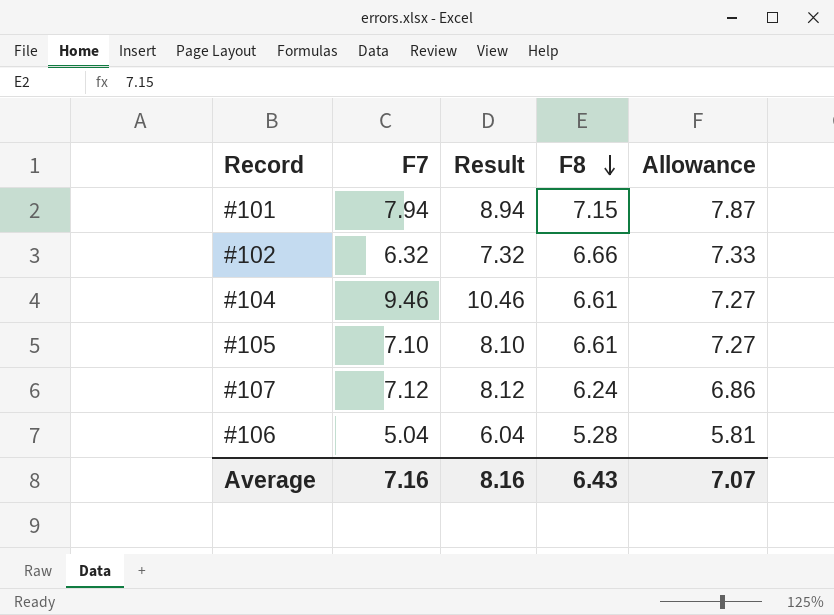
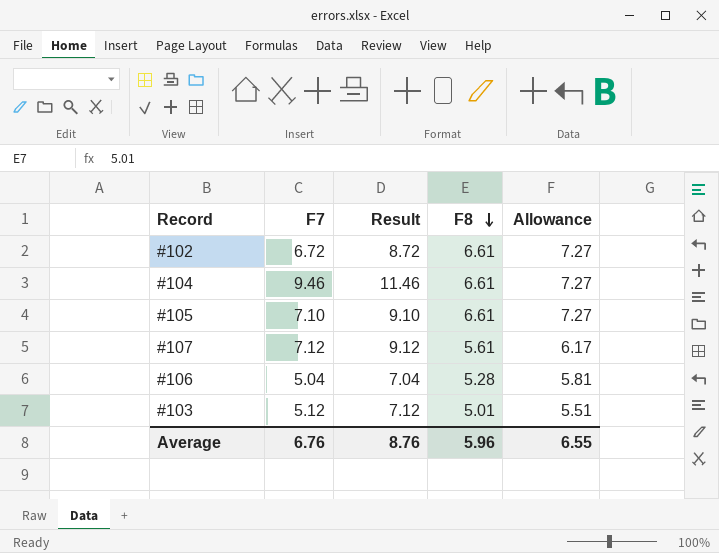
column Result | formula: [F7] + 1 -> [F7] + 2
row #101: 7.94 | 8.94 | 7.15 | 7.87 -> none
#102 | F7: 6.32 -> 6.72
#102 | F8: 6.66 -> 6.61
#102 | Allowance: 7.33 -> 7.27
#107 | F8: 6.24 -> 5.61
#107 | Allowance: 6.86 -> 6.17
row #103: none -> 5.12 | 7.12 | 5.01 | 5.51
Average | F7: 7.16 -> 6.76
Average | Result: 8.16 -> 8.76
Average | F8: 6.43 -> 5.96
Average | Allowance: 7.07 -> 6.55

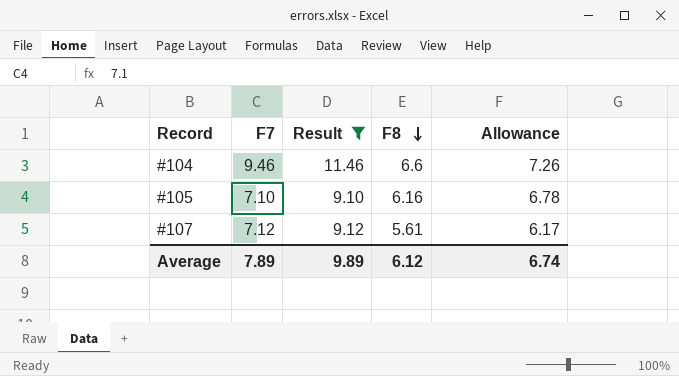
filter: none -> Result >= 9.10
#104 | F8: 6.61 -> 6.6
#104 | Allowance: 7.27 -> 7.26
#105 | F8: 6.61 -> 6.16
#105 | Allowance: 7.27 -> 6.78
Average | F7: 6.76 -> 7.89
Average | Result: 8.76 -> 9.89
Average | F8: 5.96 -> 6.12
Average | Allowance: 6.55 -> 6.74

